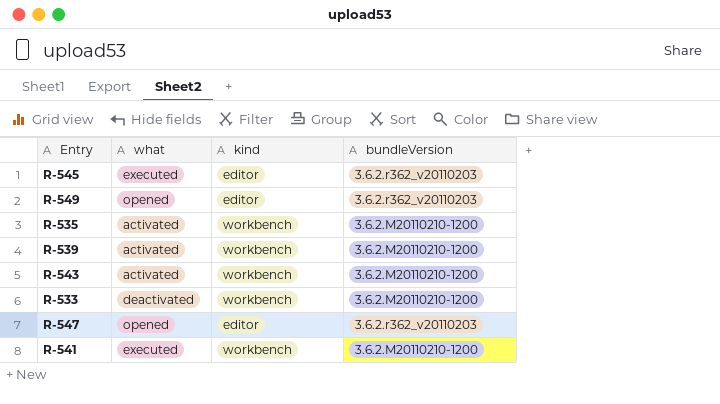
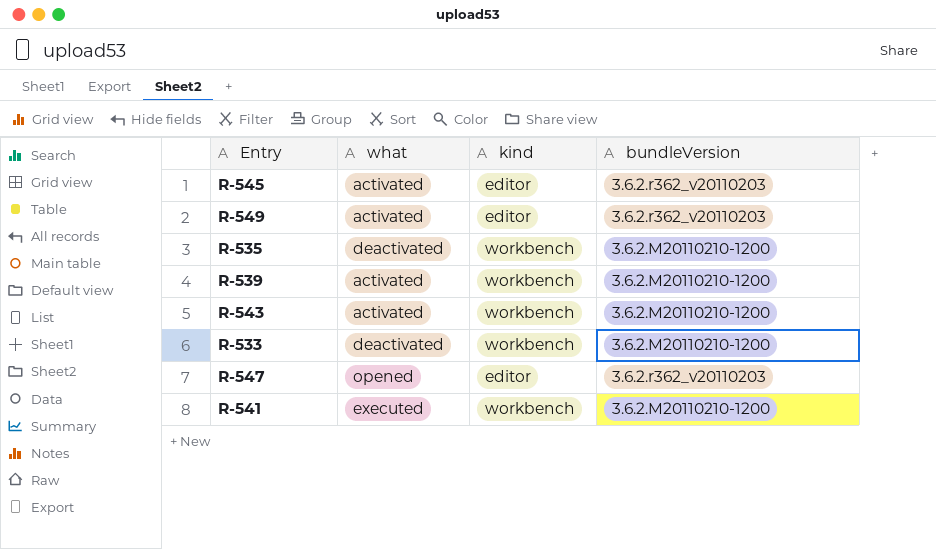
R-545 | what: executed -> activated
R-549 | what: opened -> activated
R-535 | what: activated -> deactivated

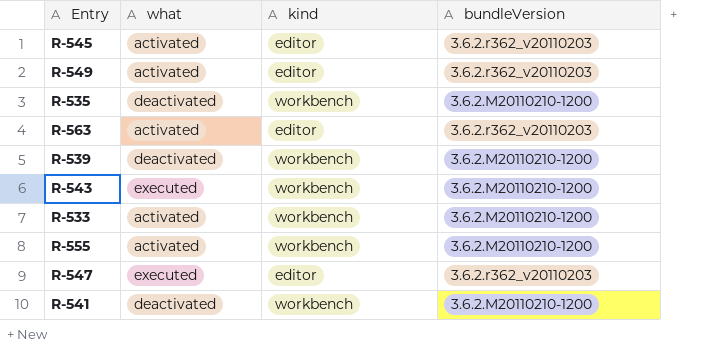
row R-563: none -> activated | editor | 3.6.2.r362_v20110203
R-539 | what: activated -> deactivated
R-543 | what: activated -> executed
R-533 | what: deactivated -> activated
row R-555: none -> activated | workbench | 3.6.2.M20110210-1200
R-547 | what: opened -> executed
R-541 | what: executed -> deactivated

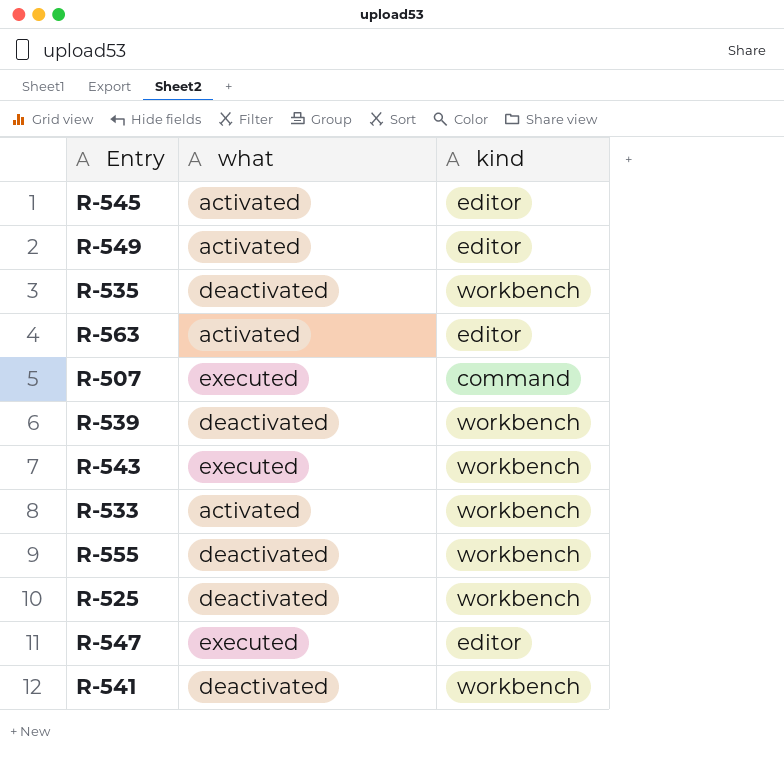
column bundleVersion | position: 4 -> none
row R-507: none -> executed | command
R-555 | what: activated -> deactivated
row R-525: none -> deactivated | workbench

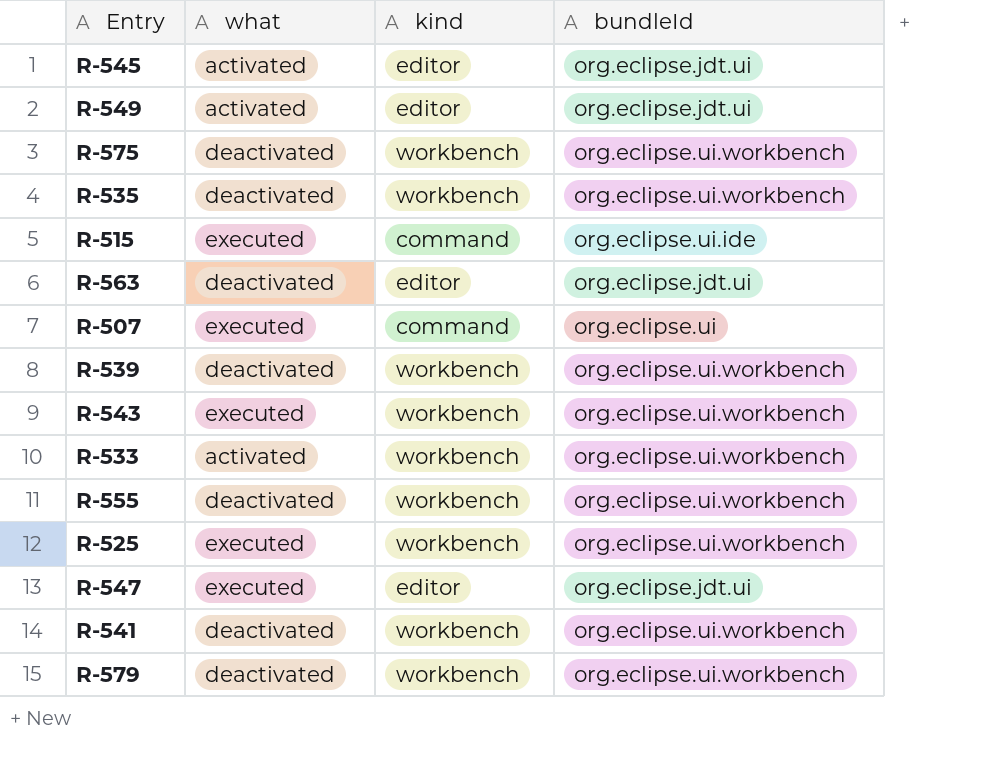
column bundleId | position: none -> 4
row R-575: none -> deactivated | workbench | org.eclipse.ui.workbench
row R-515: none -> executed | command | org.eclipse.ui.ide
R-563 | what: activated -> deactivated
R-525 | what: deactivated -> executed
row R-579: none -> deactivated | workbench | org.eclipse.ui.workbench

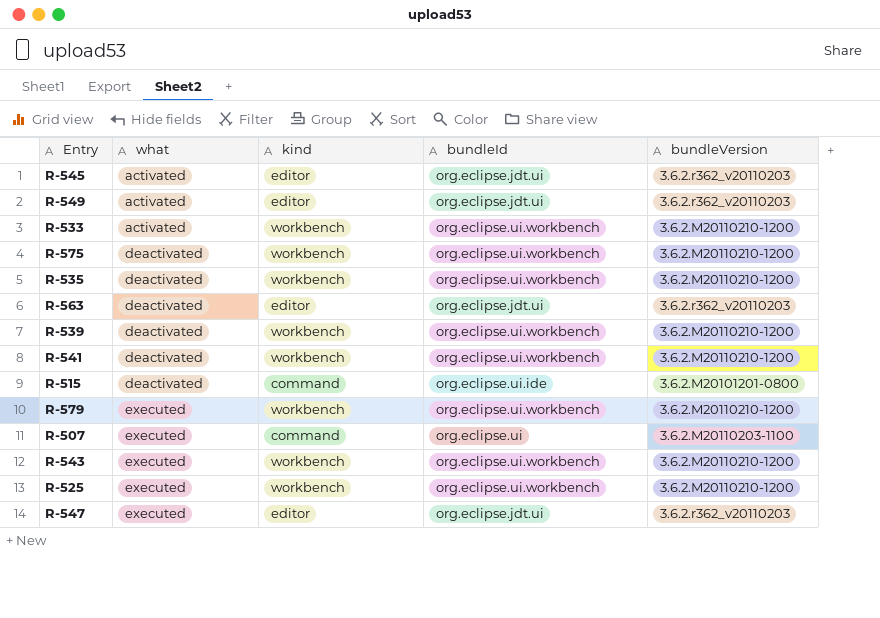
row order: none -> what ascending
column bundleVersion | position: none -> 5
row R-555: deactivated | workbench | org.eclipse.ui.workbench -> none
R-515 | what: executed -> deactivated
R-579 | what: deactivated -> executed

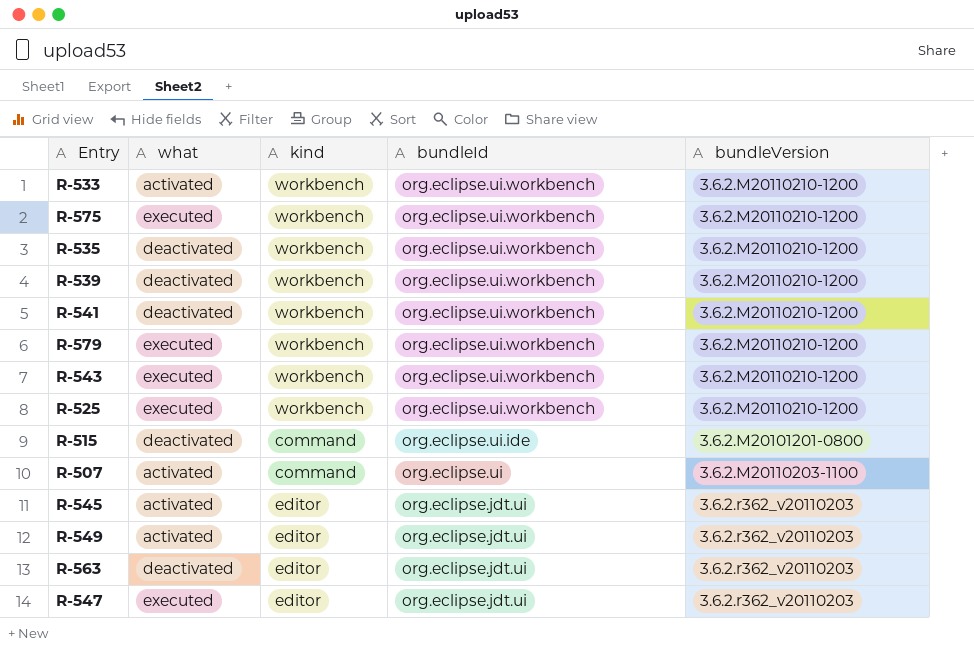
row order: what ascending -> bundleId descending
R-575 | what: deactivated -> executed
R-507 | what: executed -> activated

